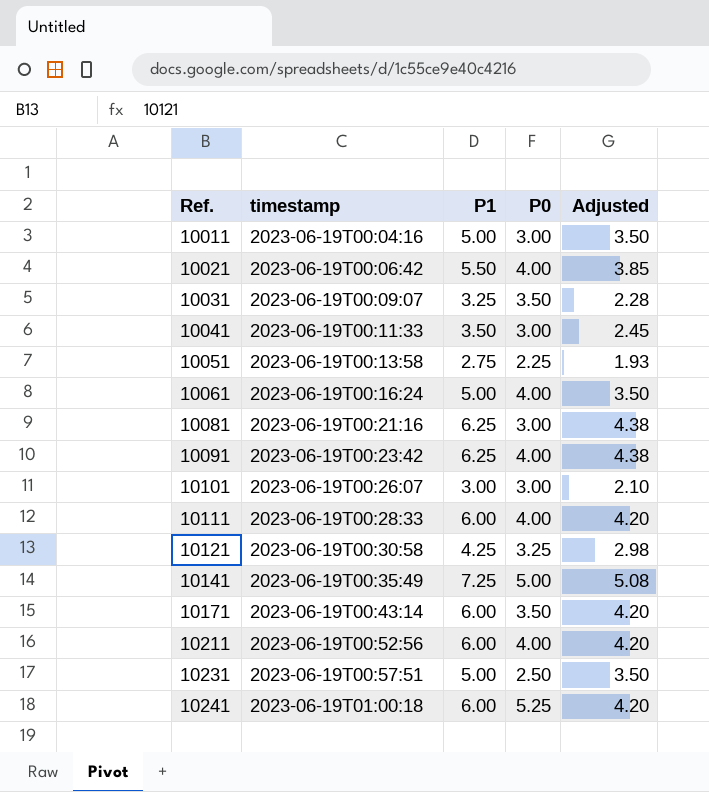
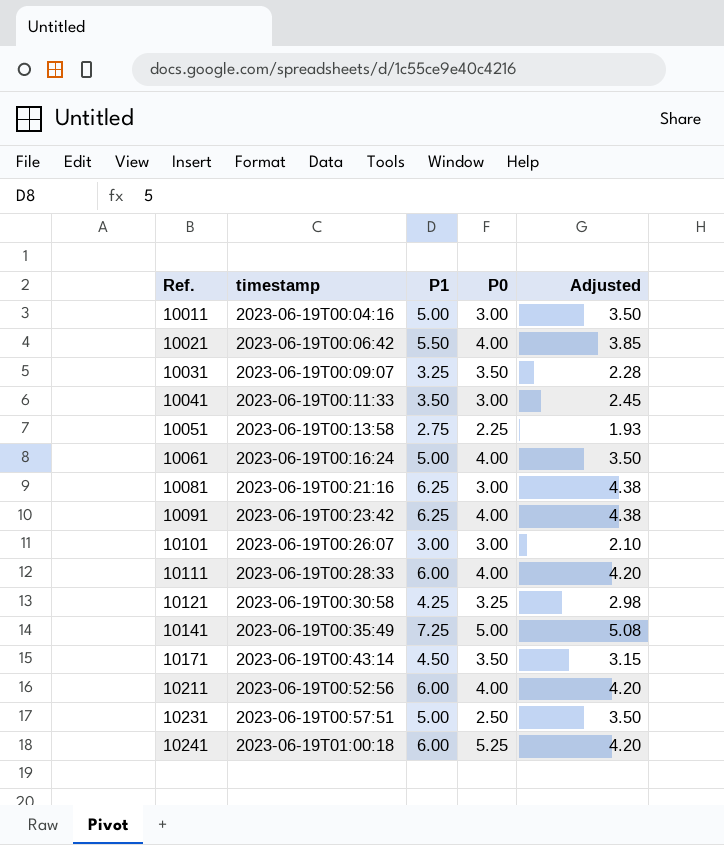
10171 | P1: 6.00 -> 4.50
10171 | Adjusted: 4.20 -> 3.15

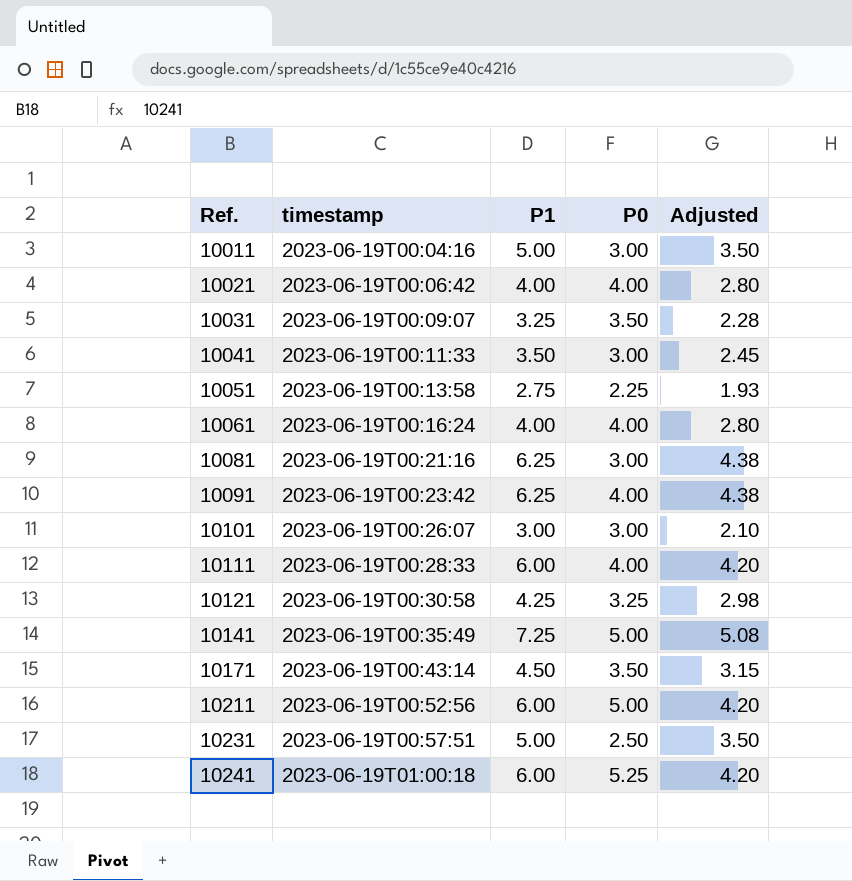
10021 | P1: 5.50 -> 4.00
10021 | Adjusted: 3.85 -> 2.80
10061 | P1: 5.00 -> 4.00
10061 | Adjusted: 3.50 -> 2.80
10211 | P0: 4.00 -> 5.00

